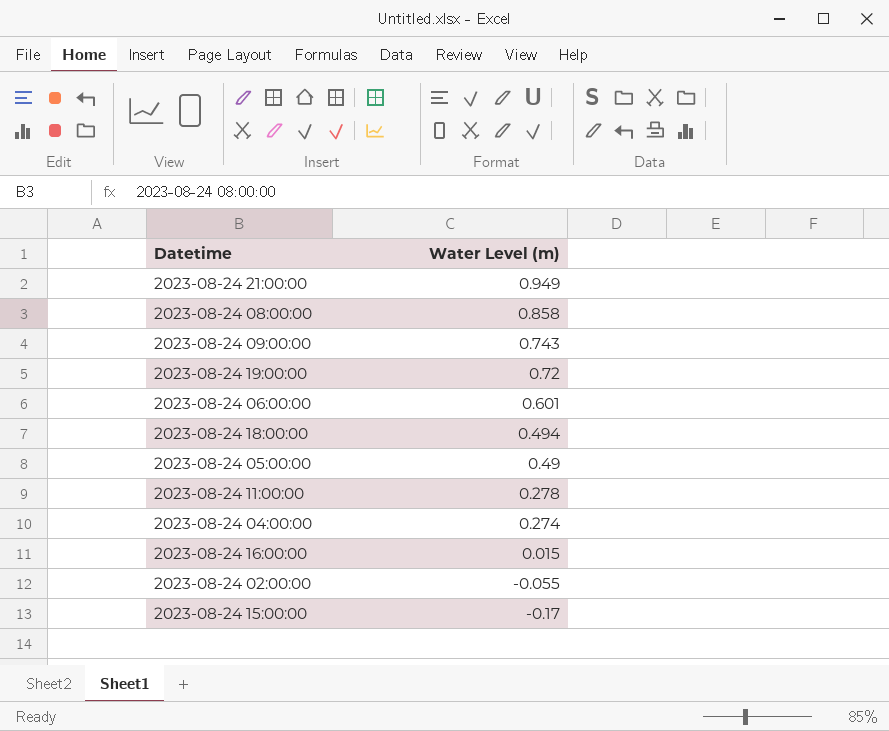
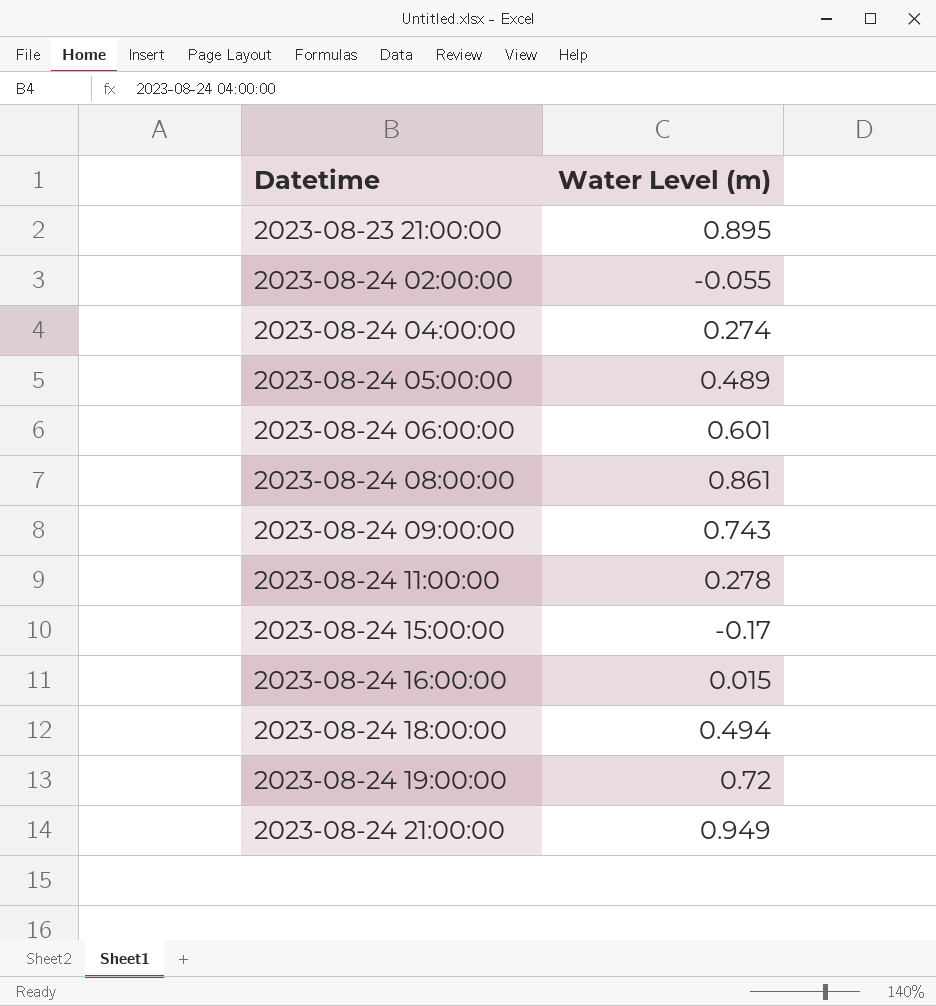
row order: Water Level (m) descending -> Datetime ascending
row 2023-08-23 21:00:00: none -> 0.895
2023-08-24 05:00:00 | Water Level (m): 0.49 -> 0.489
2023-08-24 08:00:00 | Water Level (m): 0.858 -> 0.861

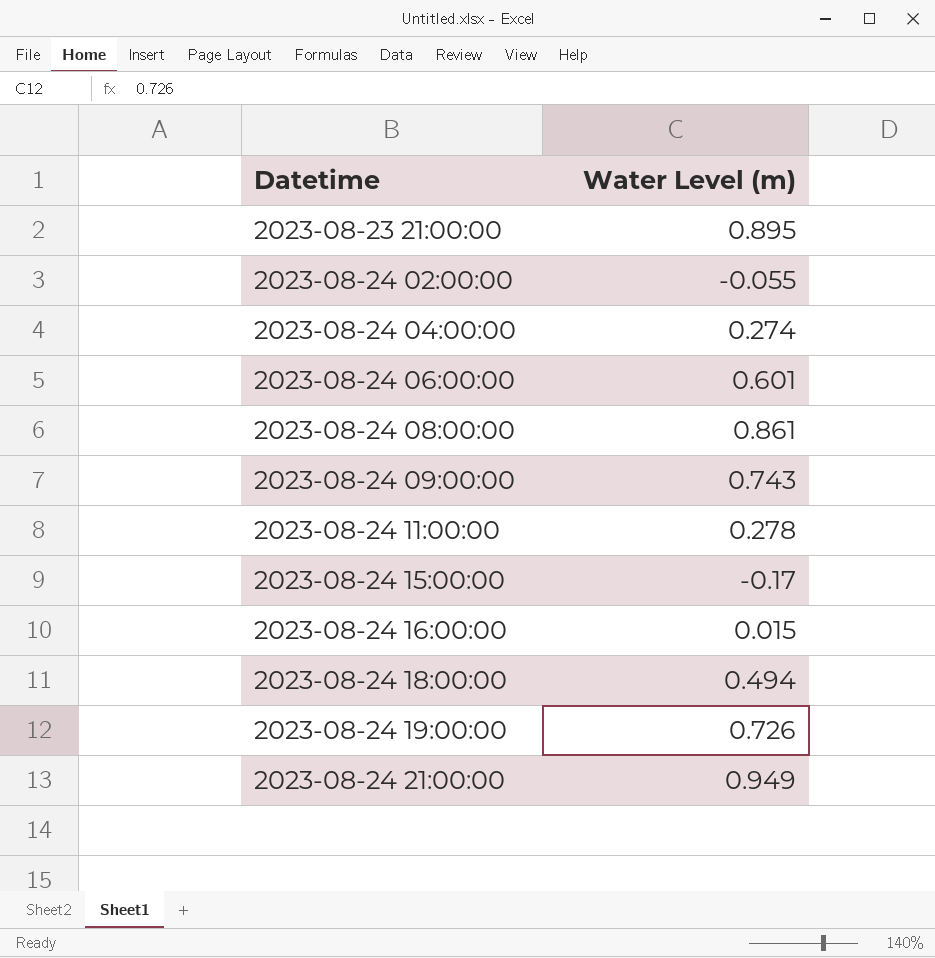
row 2023-08-24 05:00:00: 0.489 -> none
2023-08-24 19:00:00 | Water Level (m): 0.72 -> 0.726

